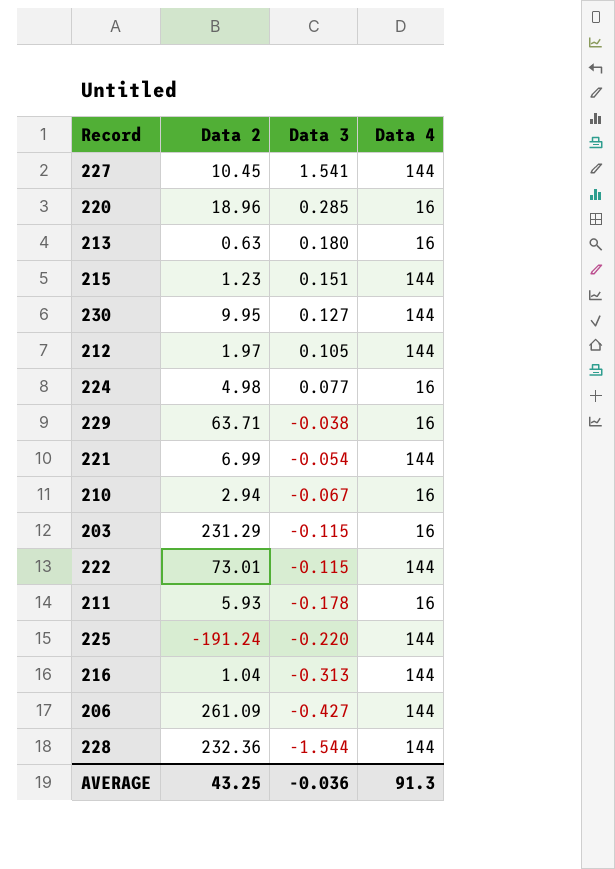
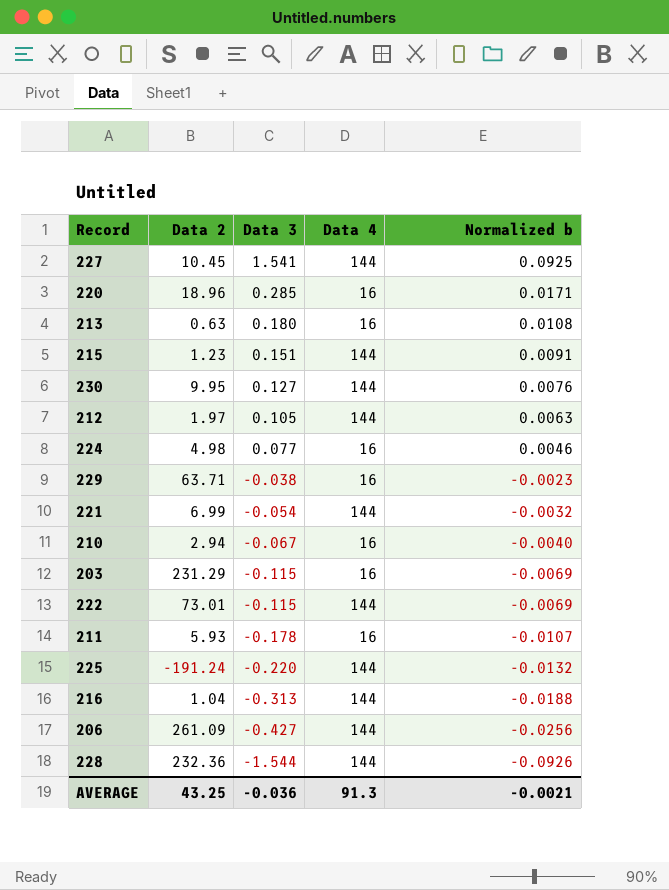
column Normalized b | formula: none -> [Data 3] * 0.06

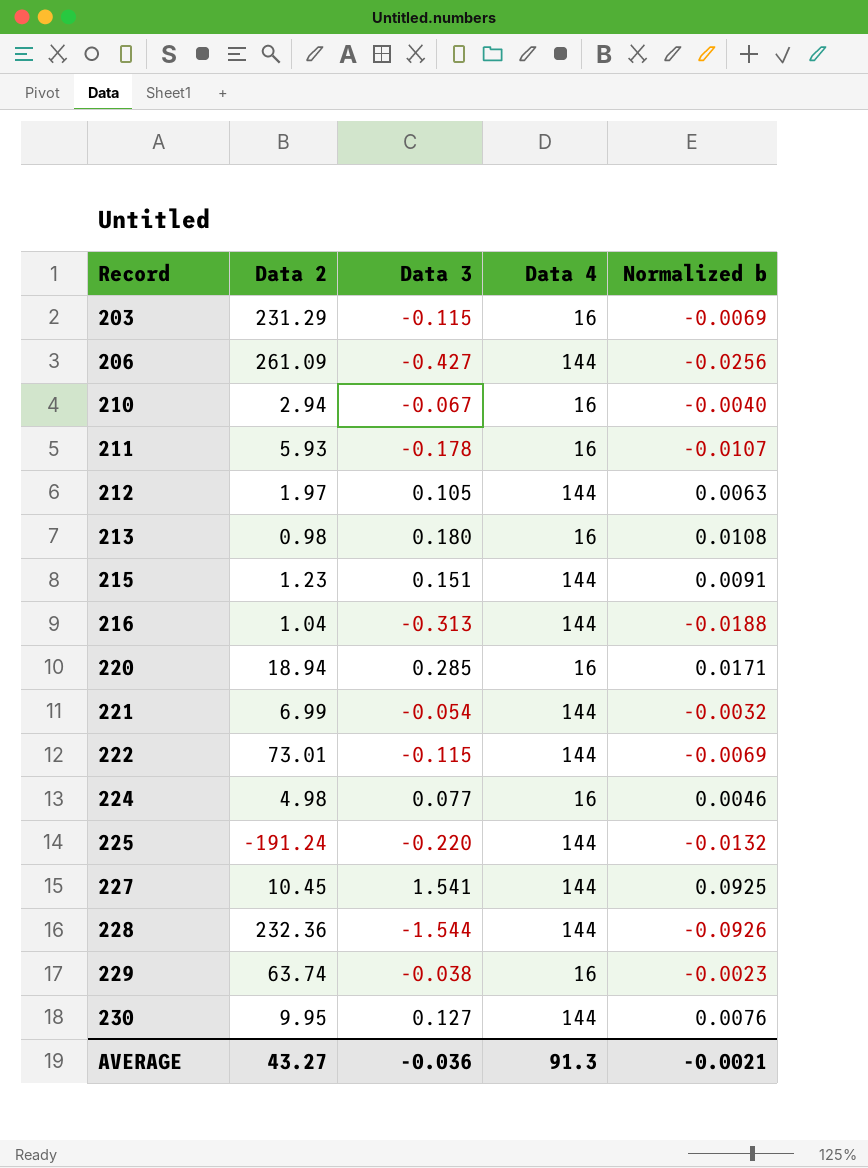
row order: Data 3 descending -> Record ascending
213 | Data 2: 0.63 -> 0.98
220 | Data 2: 18.96 -> 18.94
229 | Data 2: 63.71 -> 63.74
AVERAGE | Data 2: 43.25 -> 43.27

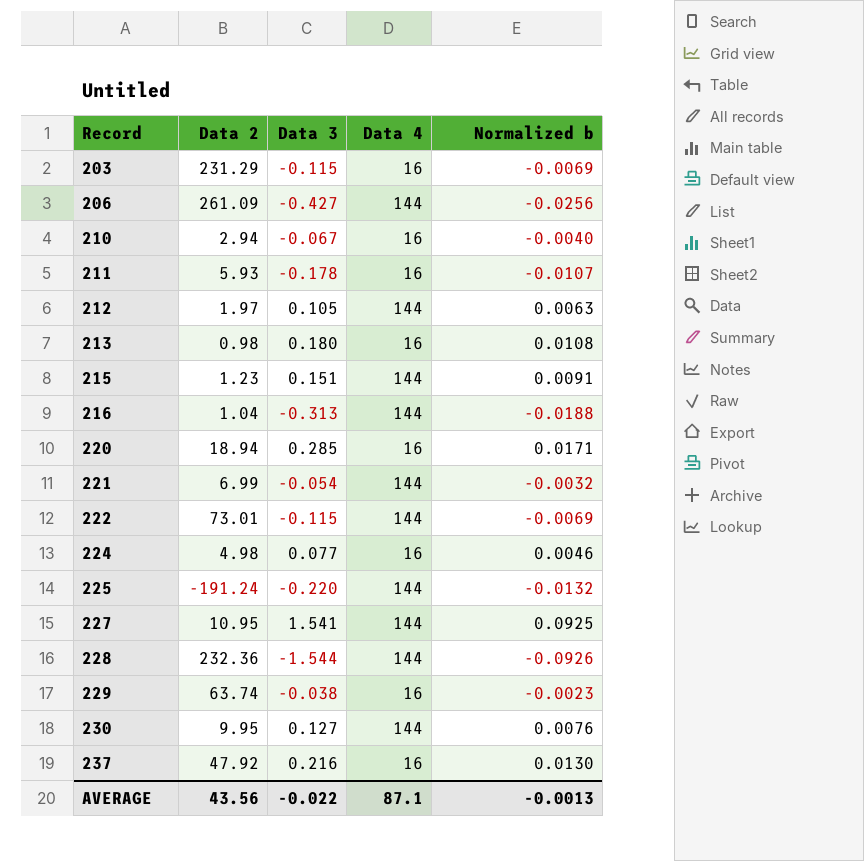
227 | Data 2: 10.45 -> 10.95
row 237: none -> 47.92 | 0.216 | 16 | 0.0130
AVERAGE | Data 2: 43.27 -> 43.56
AVERAGE | Data 3: -0.036 -> -0.022
AVERAGE | Data 4: 91.3 -> 87.1
AVERAGE | Normalized b: -0.0021 -> -0.0013

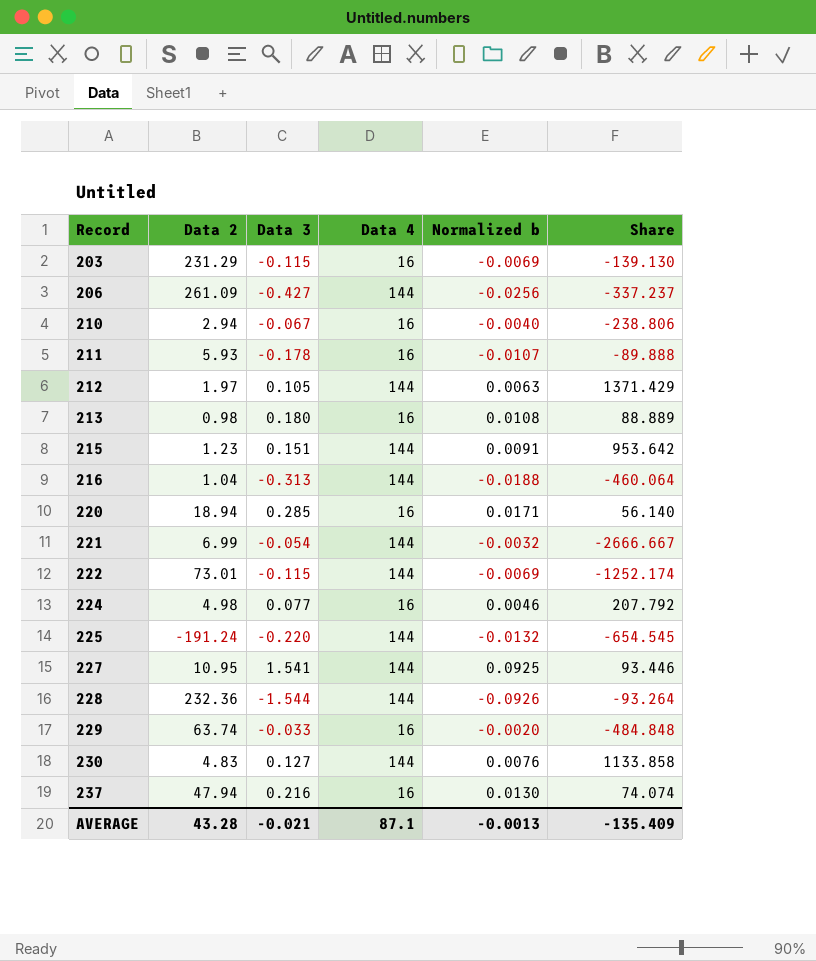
column Share | formula: none -> [Data 4] / [Data 3]
229 | Data 3: -0.038 -> -0.033
229 | Normalized b: -0.0023 -> -0.0020
230 | Data 2: 9.95 -> 4.83
237 | Data 2: 47.92 -> 47.94
AVERAGE | Data 2: 43.56 -> 43.28
AVERAGE | Data 3: -0.022 -> -0.021

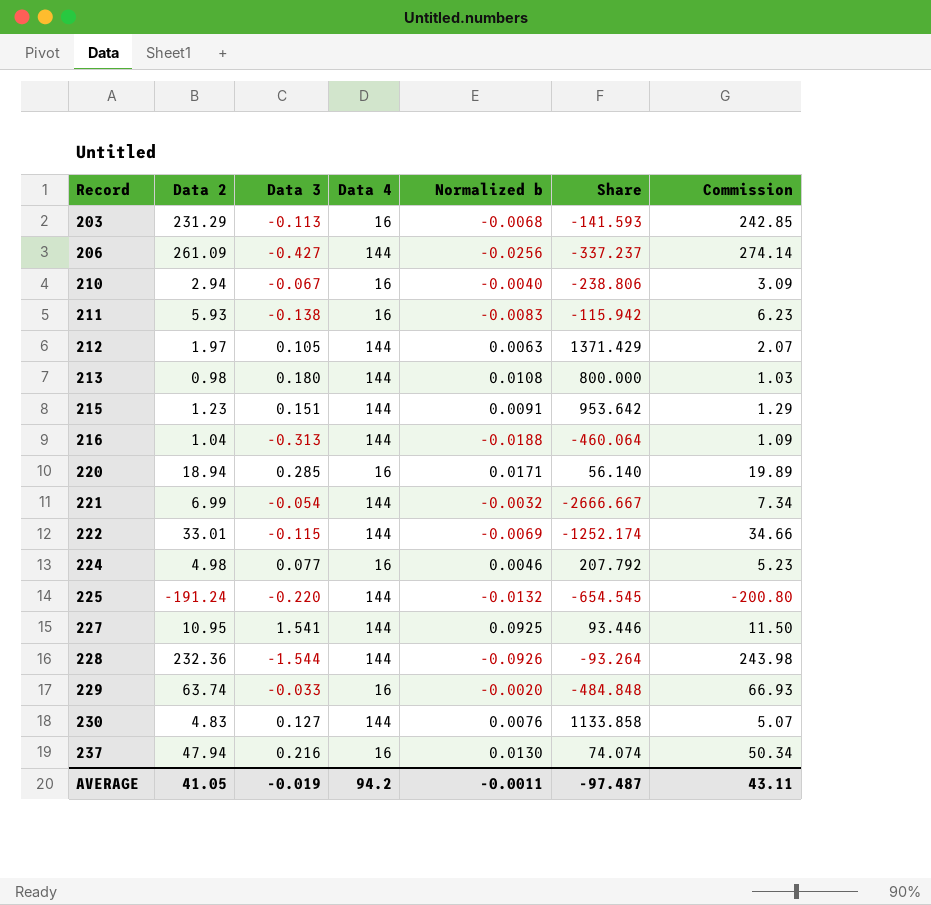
column Commission | formula: none -> [Data 2] * 1.05
203 | Data 3: -0.115 -> -0.113
203 | Normalized b: -0.0069 -> -0.0068
203 | Share: -139.130 -> -141.593
211 | Data 3: -0.178 -> -0.138
211 | Normalized b: -0.0107 -> -0.0083
211 | Share: -89.888 -> -115.942
213 | Data 4: 16 -> 144
213 | Share: 88.889 -> 800.000
222 | Data 2: 73.01 -> 33.01
AVERAGE | Data 2: 43.28 -> 41.05
AVERAGE | Data 3: -0.021 -> -0.019
AVERAGE | Data 4: 87.1 -> 94.2
AVERAGE | Normalized b: -0.0013 -> -0.0011
AVERAGE | Share: -135.409 -> -97.487

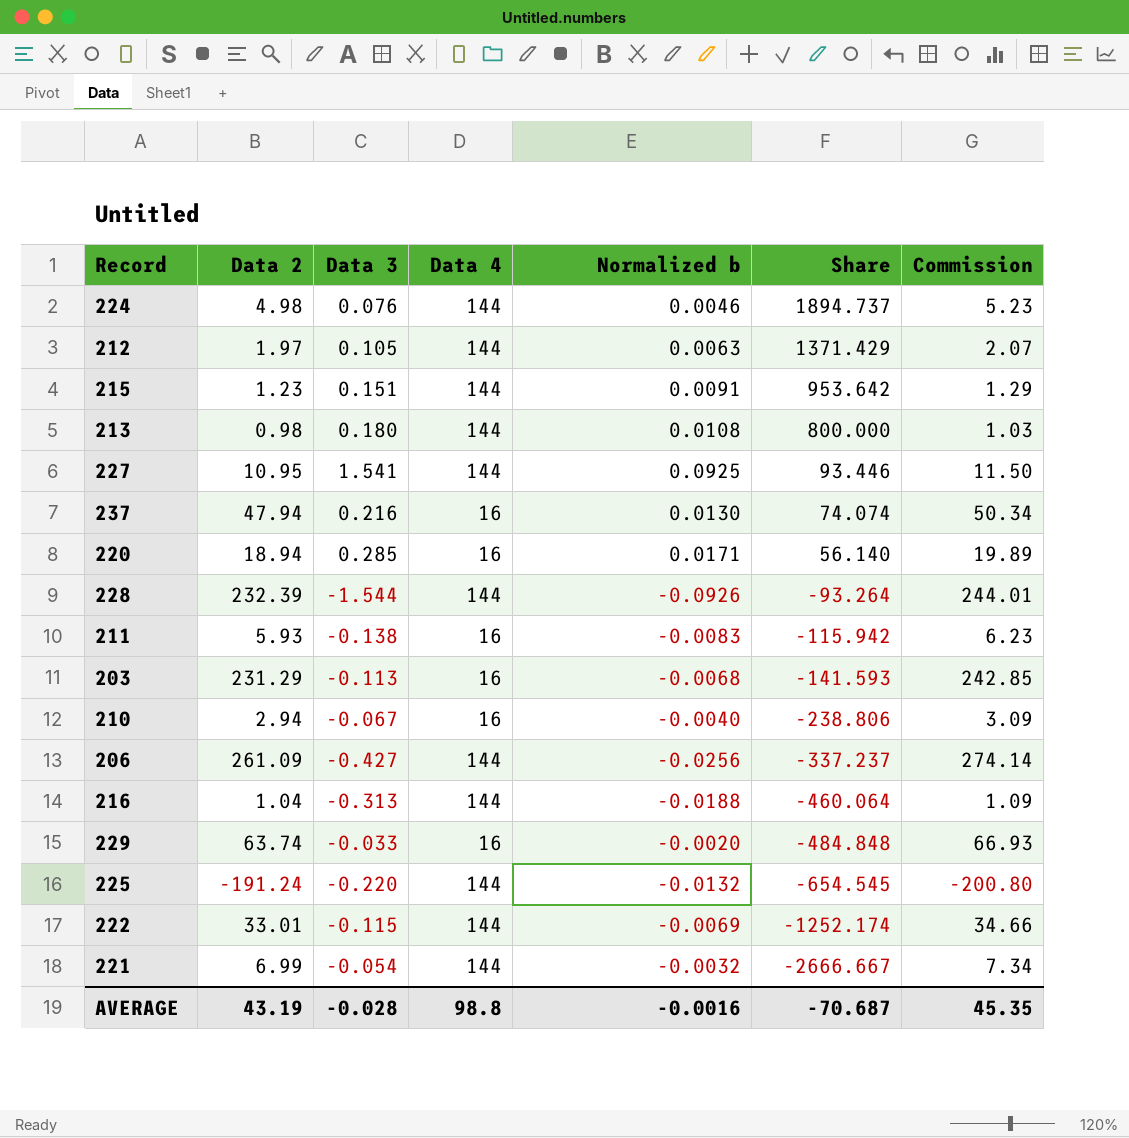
row order: Record ascending -> Share descending
row 230: 4.83 | 0.127 | 144 | 0.0076 | 1133.858 | 5.07 -> none
224 | Data 3: 0.077 -> 0.076
224 | Data 4: 16 -> 144
224 | Share: 207.792 -> 1894.737
228 | Data 2: 232.36 -> 232.39
228 | Commission: 243.98 -> 244.01
AVERAGE | Data 2: 41.05 -> 43.19
AVERAGE | Data 3: -0.019 -> -0.028
AVERAGE | Data 4: 94.2 -> 98.8
AVERAGE | Normalized b: -0.0011 -> -0.0016
AVERAGE | Share: -97.487 -> -70.687
AVERAGE | Commission: 43.11 -> 45.35

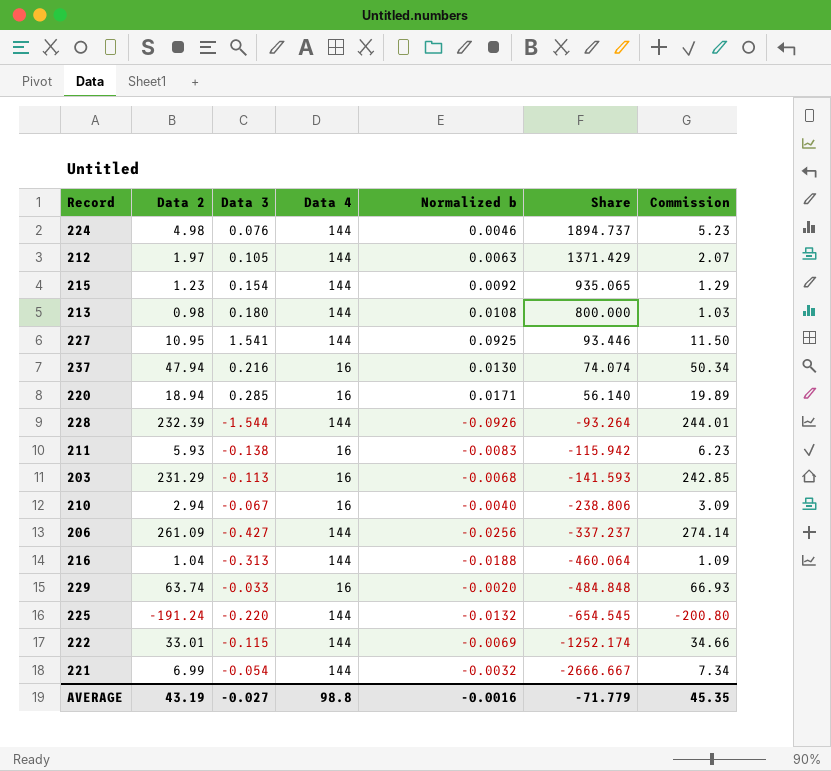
215 | Data 3: 0.151 -> 0.154
215 | Normalized b: 0.0091 -> 0.0092
215 | Share: 953.642 -> 935.065
AVERAGE | Data 3: -0.028 -> -0.027
AVERAGE | Share: -70.687 -> -71.779

